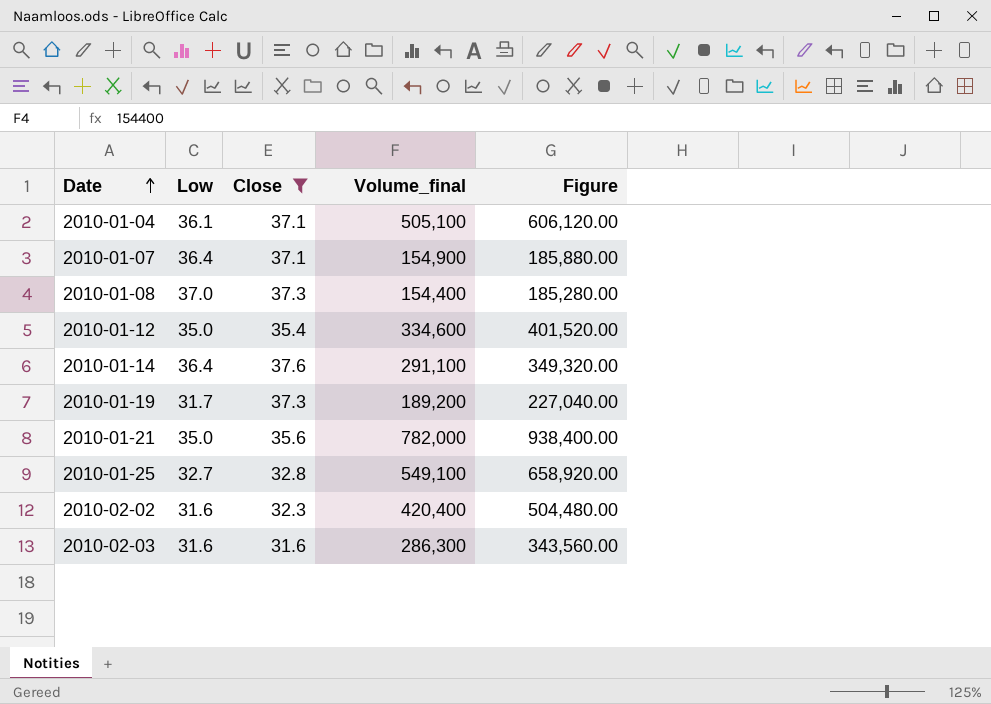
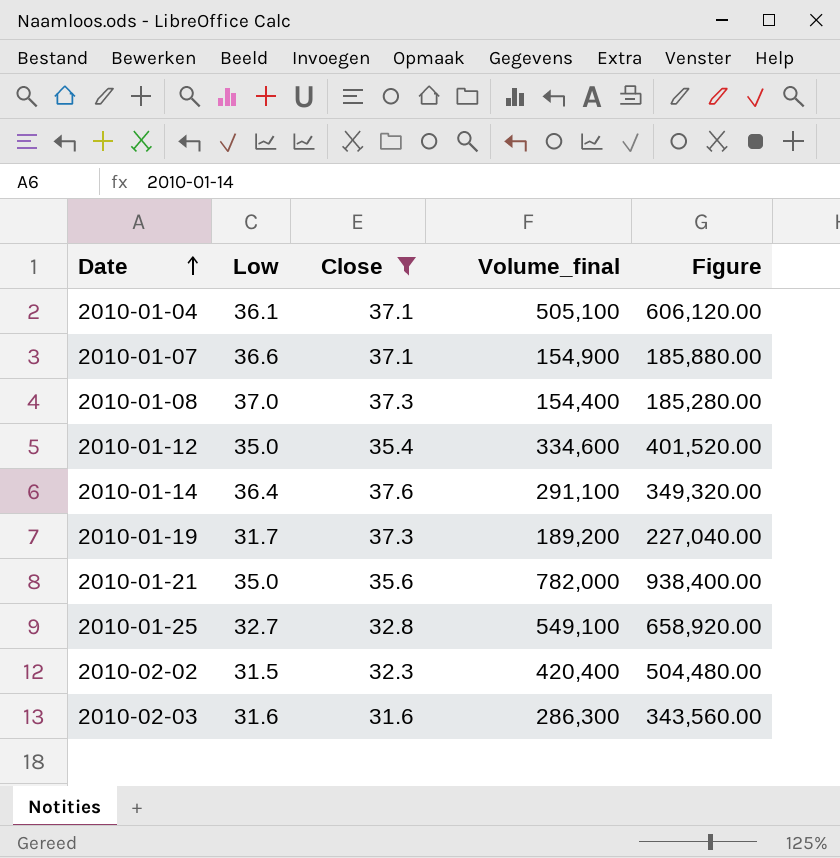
2010-01-07 | Low: 36.4 -> 36.6
2010-02-02 | Low: 31.6 -> 31.5

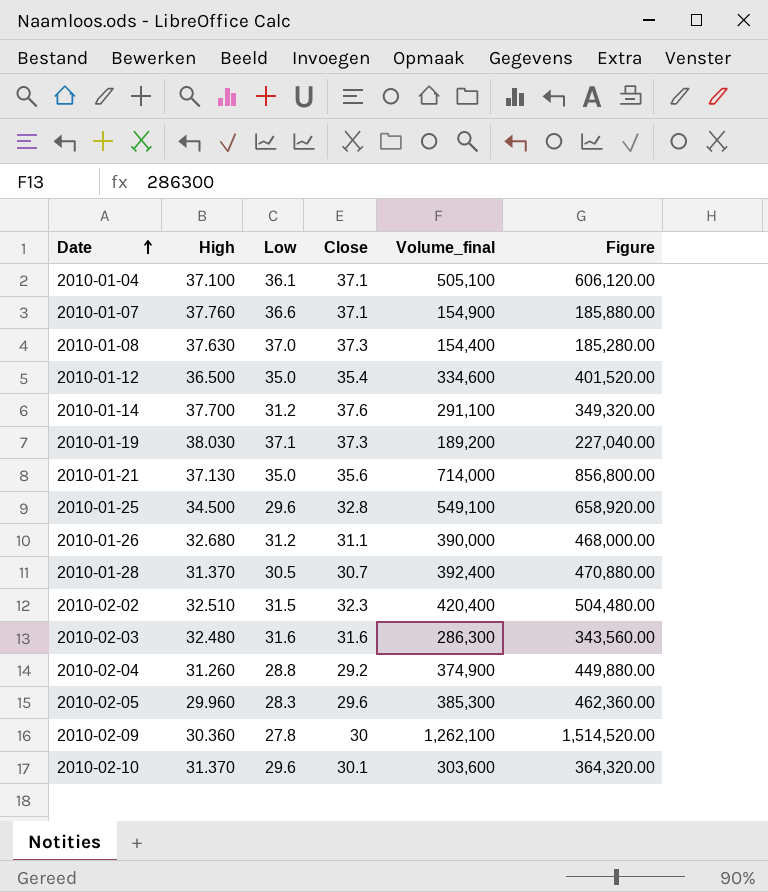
filter: Close >= 31.6 -> none
column High | position: none -> 2
2010-01-14 | Low: 36.4 -> 31.2
2010-01-19 | Low: 31.7 -> 37.1
2010-01-21 | Volume_final: 782,000 -> 714,000
2010-01-21 | Figure: 938,400.00 -> 856,800.00
2010-01-25 | Low: 32.7 -> 29.6

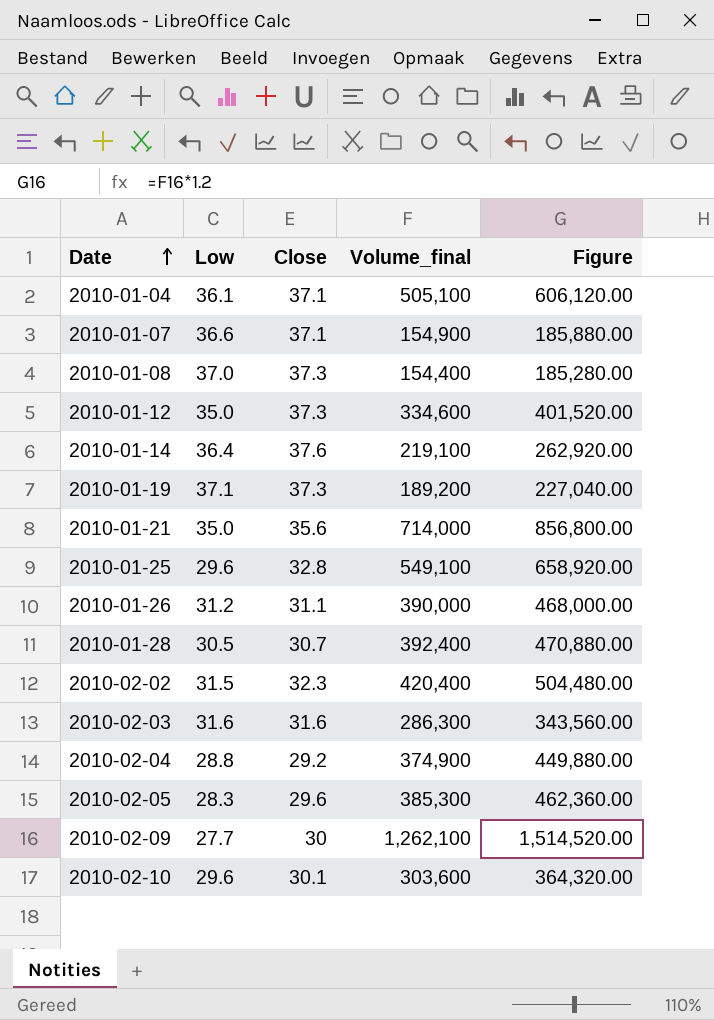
column High | position: 2 -> none
2010-01-12 | Close: 35.4 -> 37.3
2010-01-14 | Low: 31.2 -> 36.4
2010-01-14 | Volume_final: 291,100 -> 219,100
2010-01-14 | Figure: 349,320.00 -> 262,920.00
2010-02-09 | Low: 27.8 -> 27.7

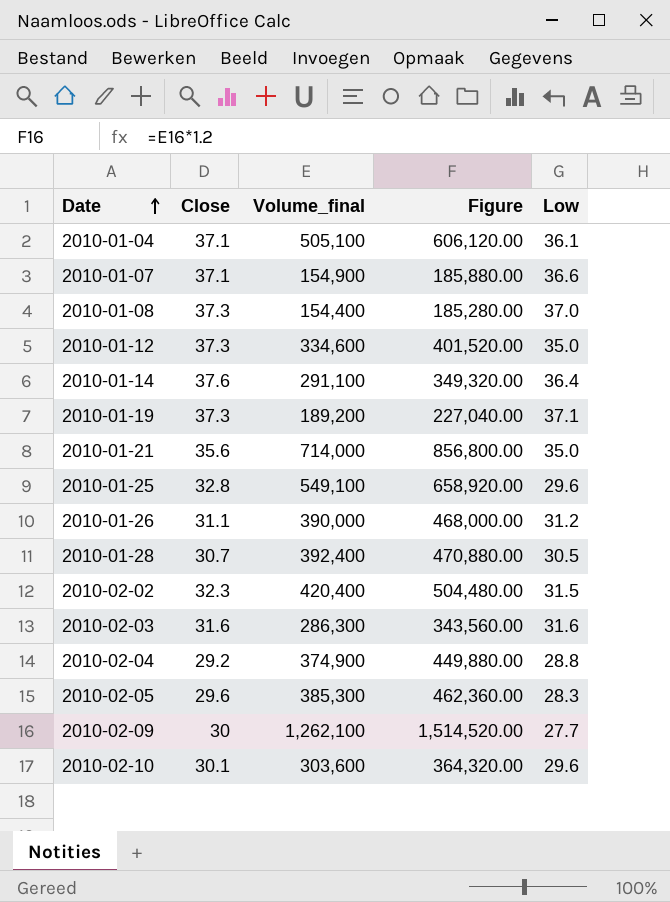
column Low | position: 2 -> 5
2010-01-14 | Volume_final: 219,100 -> 291,100
2010-01-14 | Figure: 262,920.00 -> 349,320.00

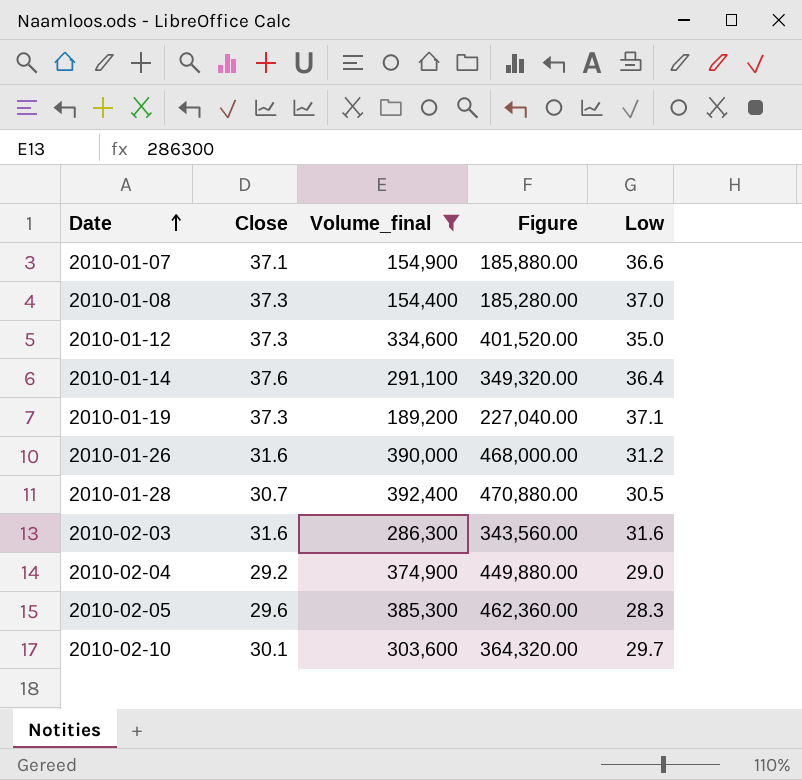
filter: none -> Volume_final <= 392,400
2010-01-26 | Close: 31.1 -> 31.6
2010-02-04 | Low: 28.8 -> 29.0
2010-02-10 | Low: 29.6 -> 29.7

